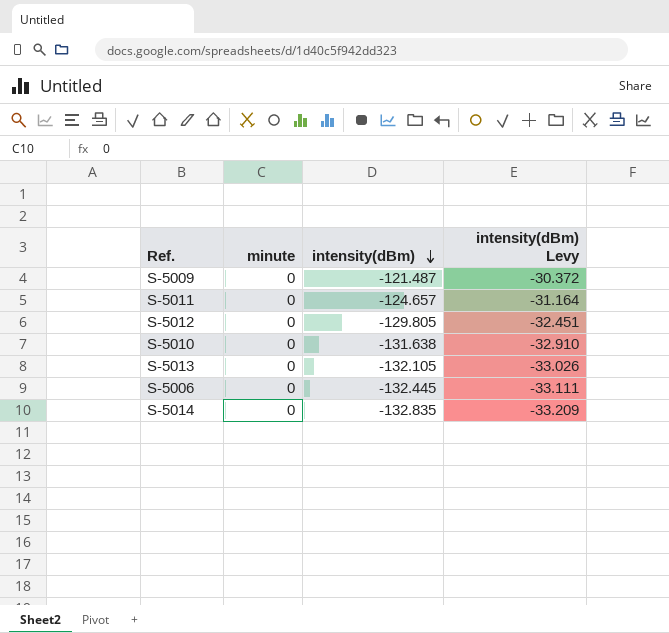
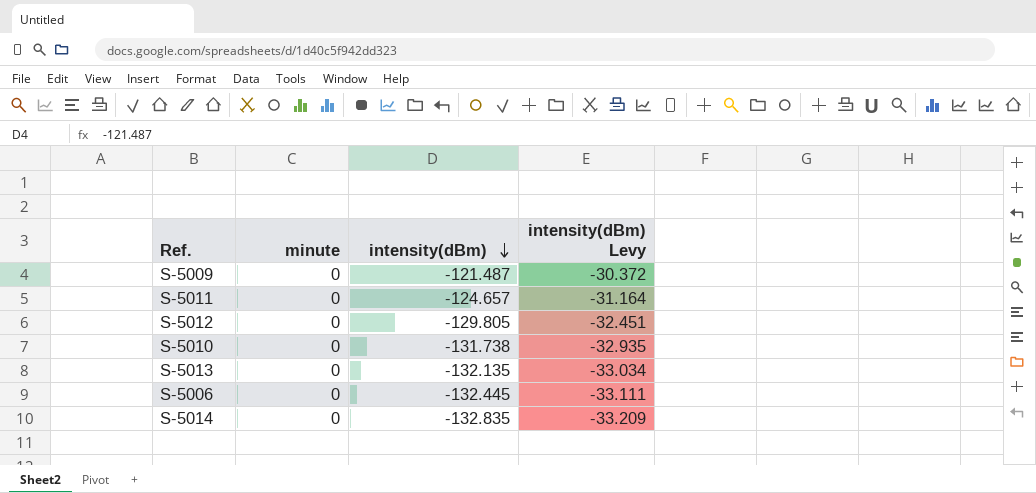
S-5010 | intensity(dBm): -131.638 -> -131.738
S-5010 | intensity(dBm) Levy: -32.910 -> -32.935
S-5013 | intensity(dBm): -132.105 -> -132.135
S-5013 | intensity(dBm) Levy: -33.026 -> -33.034

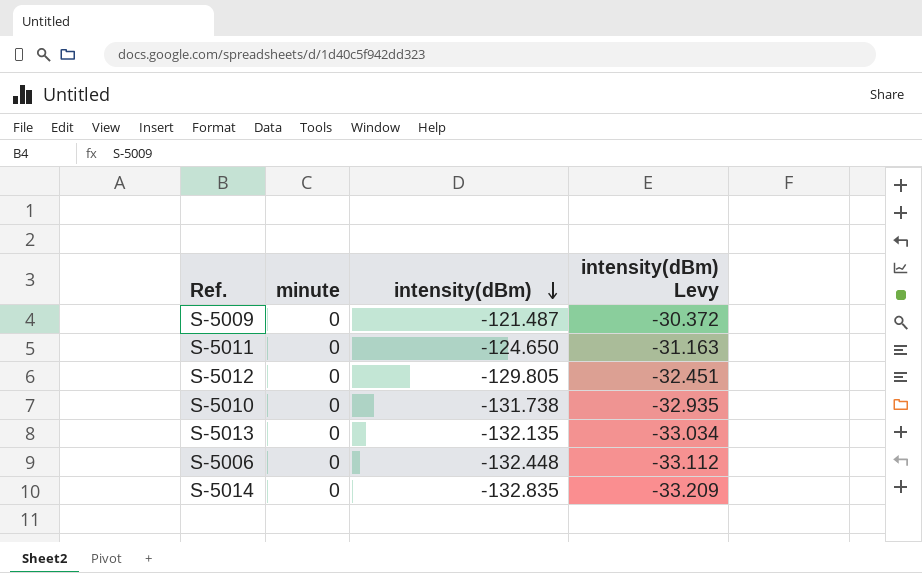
S-5011 | intensity(dBm): -124.657 -> -124.650
S-5011 | intensity(dBm) Levy: -31.164 -> -31.163
S-5006 | intensity(dBm): -132.445 -> -132.448
S-5006 | intensity(dBm) Levy: -33.111 -> -33.112

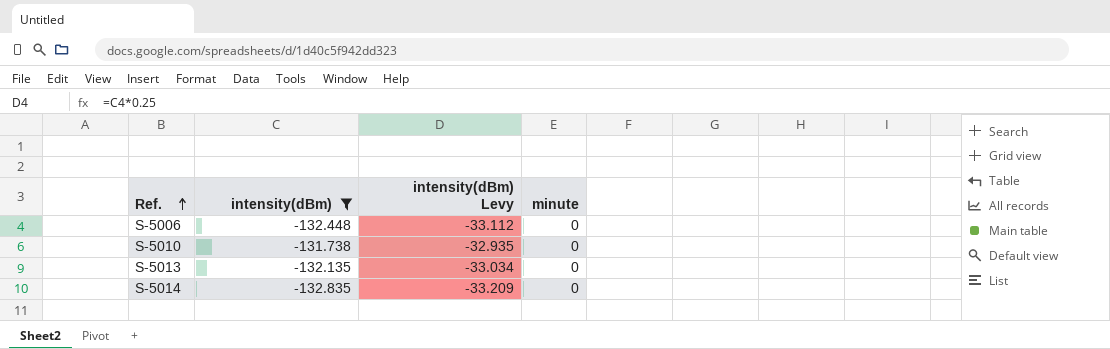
filter: none -> intensity(dBm) <= -131.738
row order: intensity(dBm) descending -> Ref. ascending
column minute | position: 2 -> 4

